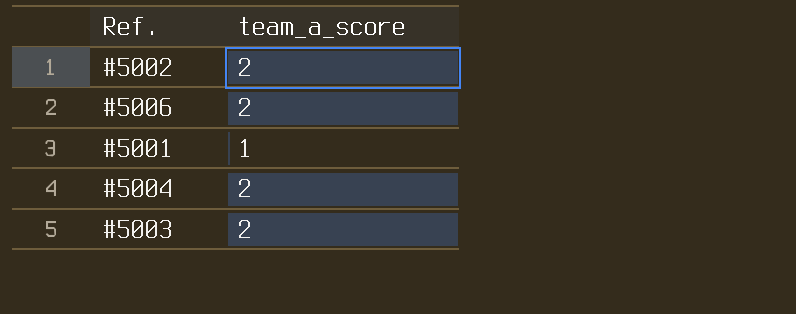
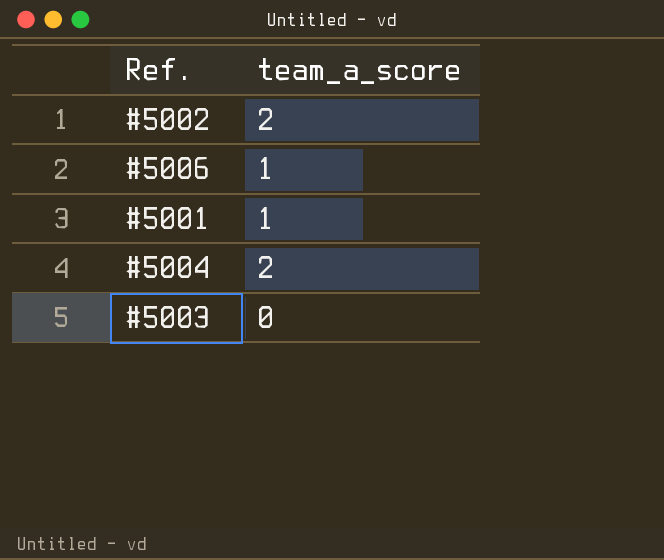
#5006 | team_a_score: 2 -> 1
#5003 | team_a_score: 2 -> 0

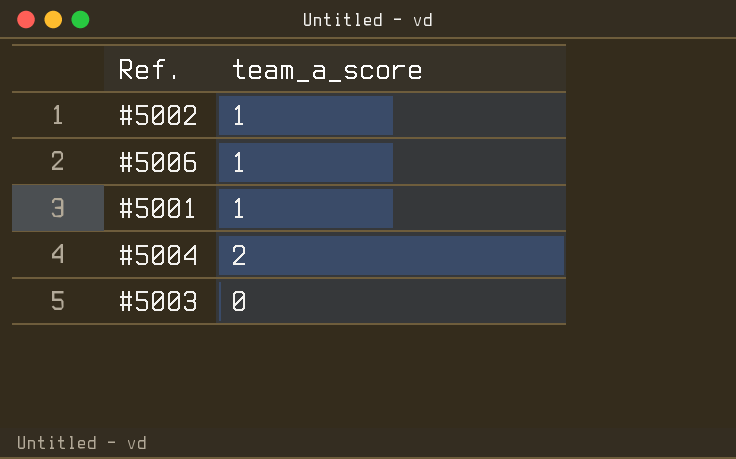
#5002 | team_a_score: 2 -> 1

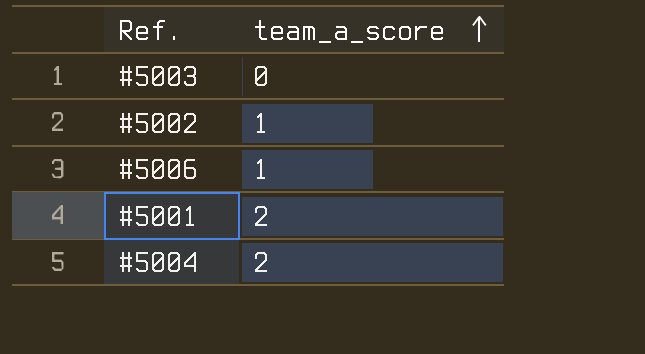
row order: none -> team_a_score ascending
#5001 | team_a_score: 1 -> 2

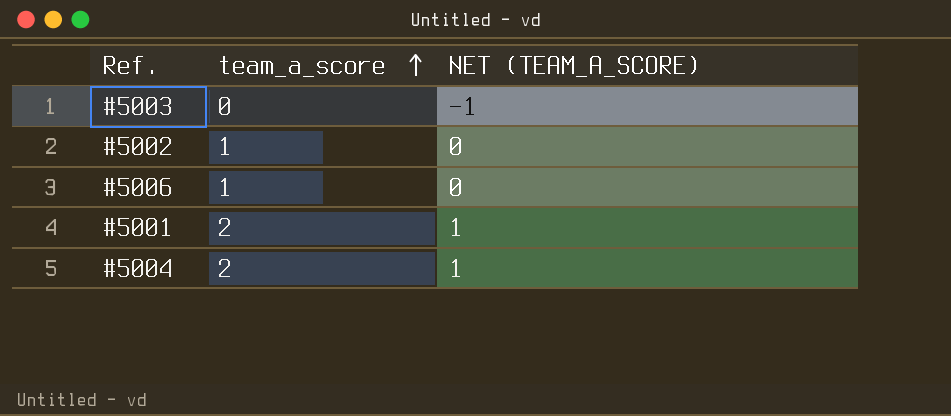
column NET (TEAM_A_SCORE) | formula: none -> [team_a_score] - 1

